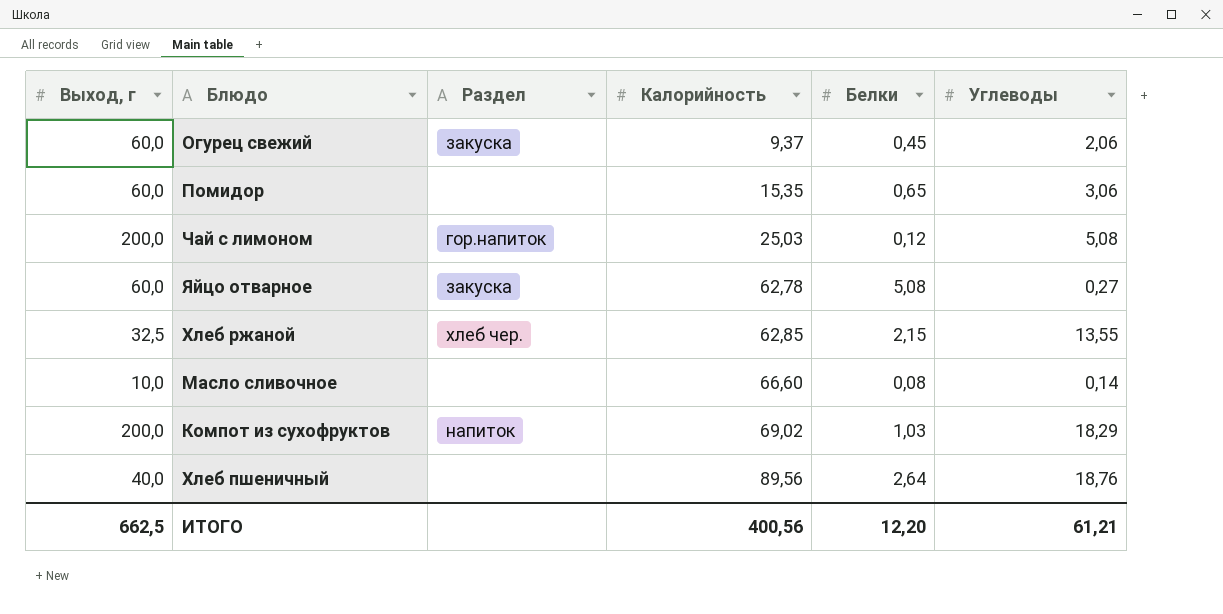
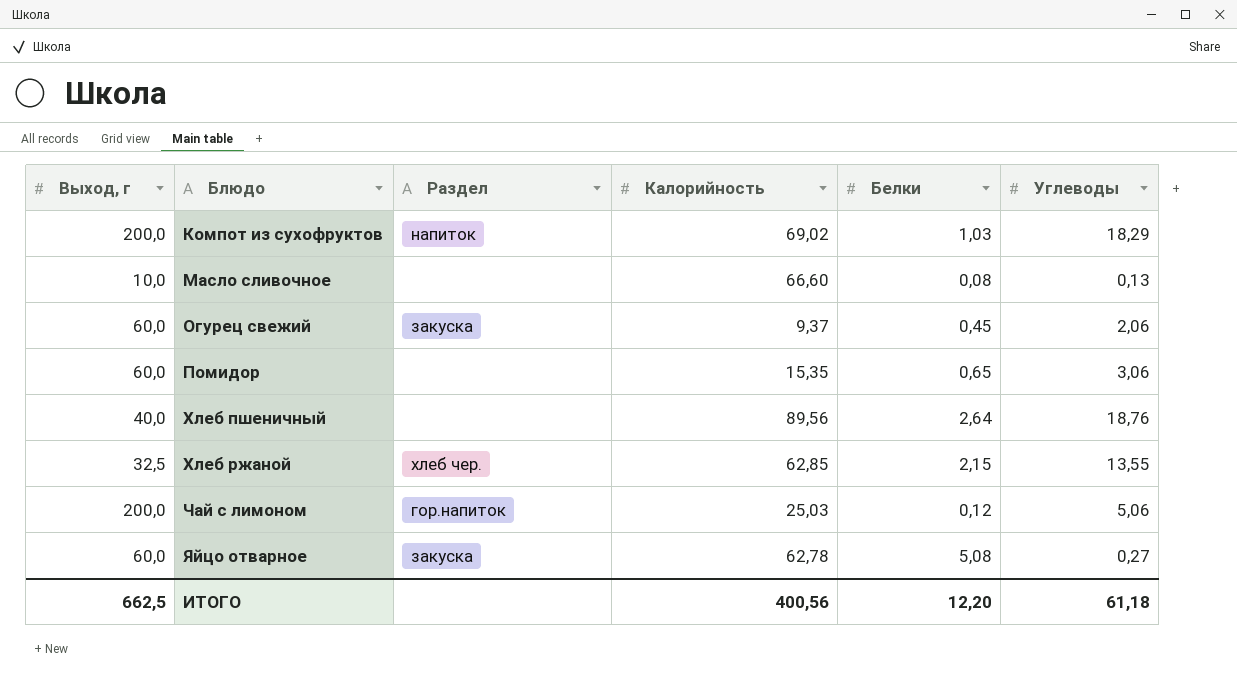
row order: Калорийность ascending -> Блюдо ascending
Масло сливочное | Углеводы: 0,14 -> 0,13
Чай с лимоном | Углеводы: 5,08 -> 5,06
ИТОГО | Углеводы: 61,21 -> 61,18

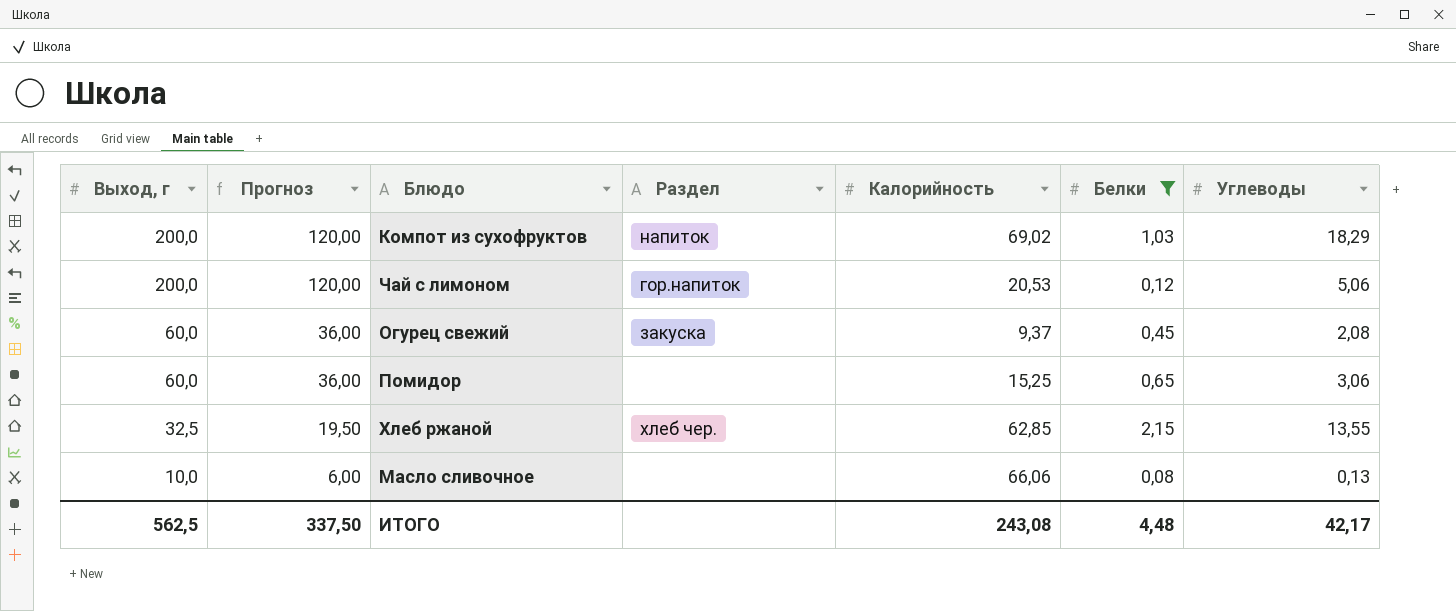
filter: none -> Белки <= 2,15
row order: Блюдо ascending -> Выход, г descending
column Прогноз | formula: none -> [Выход, г] * 0,6
Чай с лимоном | Калорийность: 25,03 -> 20,53
Огурец свежий | Углеводы: 2,06 -> 2,08
Помидор | Калорийность: 15,35 -> 15,25
Масло сливочное | Калорийность: 66,60 -> 66,06
ИТОГО | Выход, г: 662,5 -> 562,5
ИТОГО | Калорийность: 400,56 -> 243,08
ИТОГО | Белки: 12,20 -> 4,48
ИТОГО | Углеводы: 61,18 -> 42,17

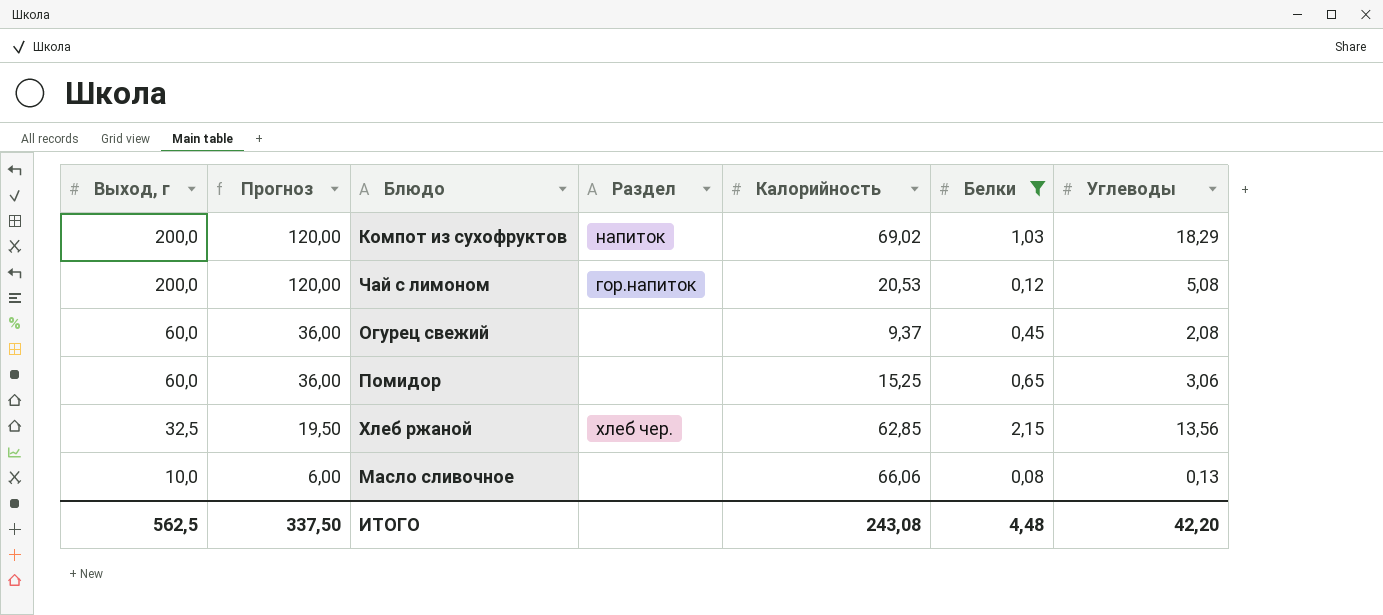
Чай с лимоном | Углеводы: 5,06 -> 5,08
Огурец свежий | Раздел: закуска -> none
Хлеб ржаной | Углеводы: 13,55 -> 13,56
ИТОГО | Углеводы: 42,17 -> 42,20

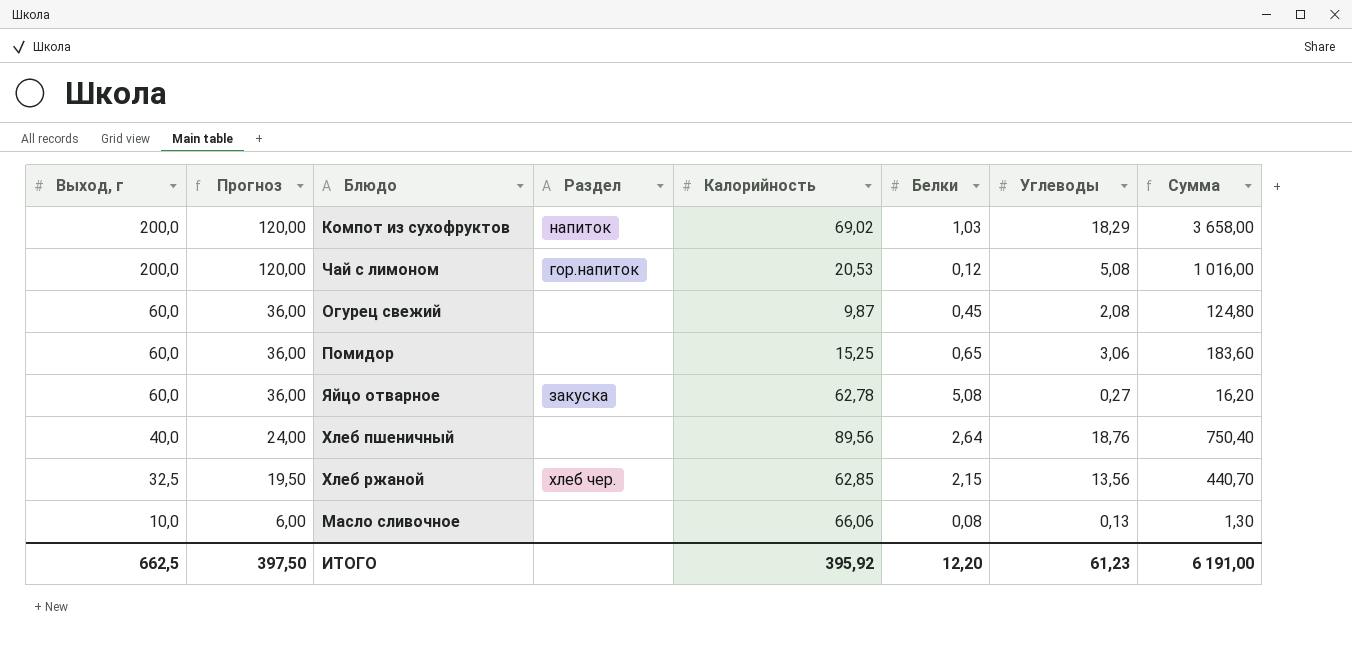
filter: Белки <= 2,15 -> none
column Сумма | formula: none -> [Выход, г] * [Углеводы]
Огурец свежий | Калорийность: 9,37 -> 9,87
ИТОГО | Выход, г: 562,5 -> 662,5
ИТОГО | Прогноз: 337,50 -> 397,50
ИТОГО | Калорийность: 243,08 -> 395,92
ИТОГО | Белки: 4,48 -> 12,20
ИТОГО | Углеводы: 42,20 -> 61,23

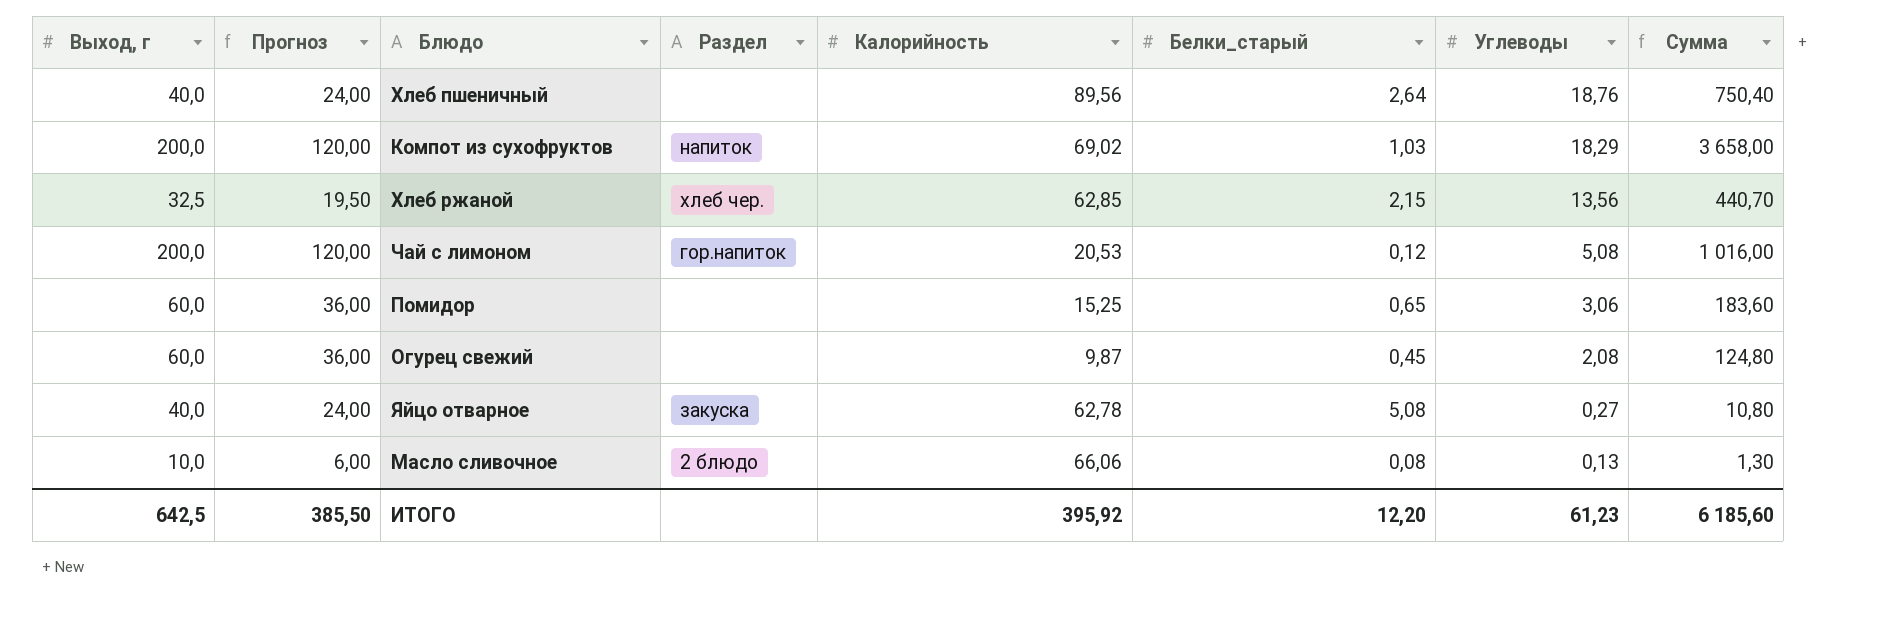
row order: Выход, г descending -> Углеводы descending
column name: Белки -> Белки_старый
Яйцо отварное | Выход, г: 60,0 -> 40,0
Яйцо отварное | Прогноз: 36,00 -> 24,00
Яйцо отварное | Сумма: 16,20 -> 10,80
Масло сливочное | Раздел: none -> 2 блюдо
ИТОГО | Выход, г: 662,5 -> 642,5
ИТОГО | Прогноз: 397,50 -> 385,50
ИТОГО | Сумма: 6 191,00 -> 6 185,60

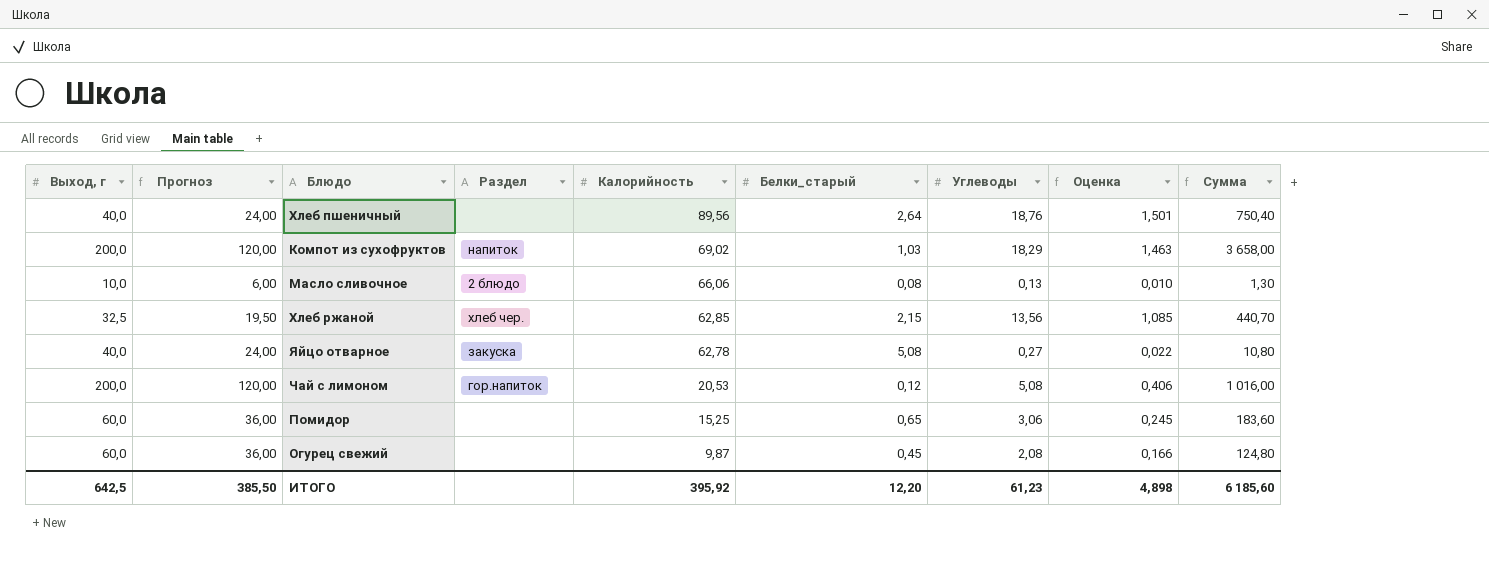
row order: Углеводы descending -> Калорийность descending
column Оценка | formula: none -> [Углеводы] * 0,08

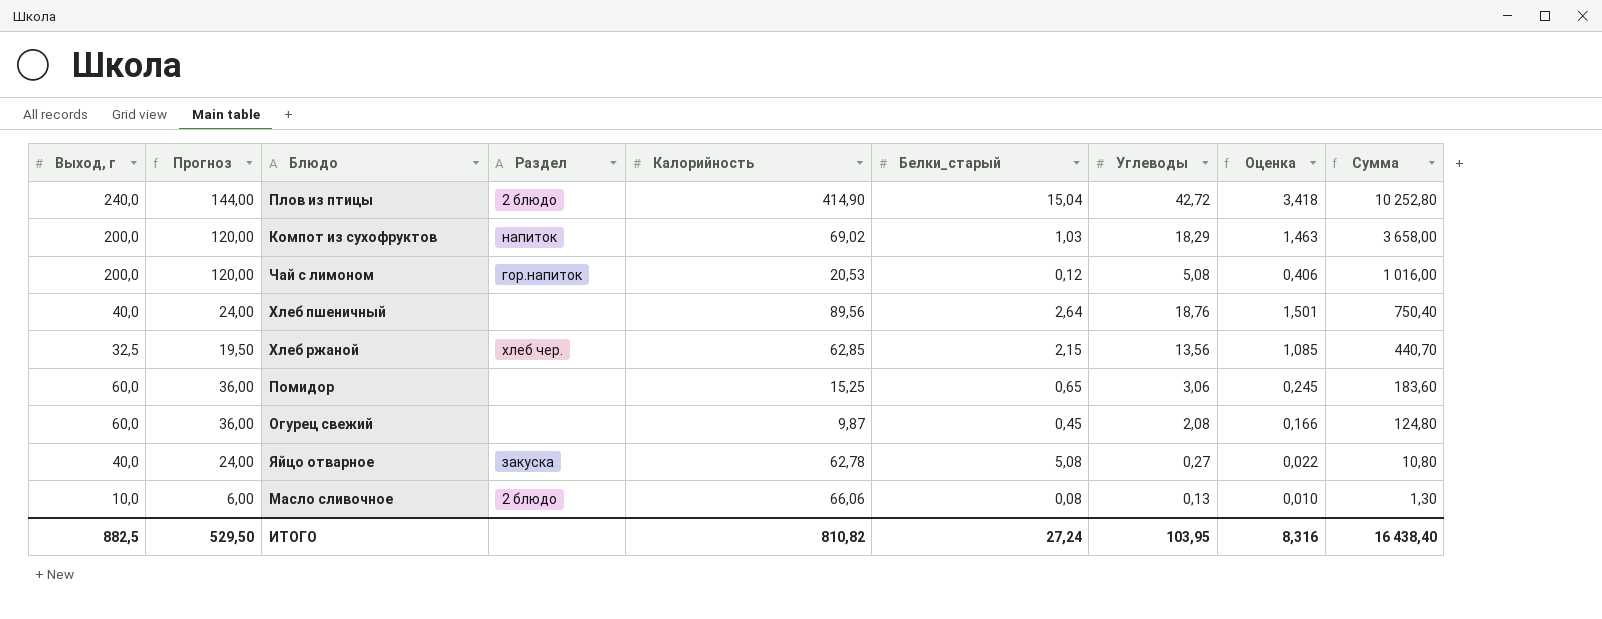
row order: Калорийность descending -> Сумма descending
row Плов из птицы: none -> 240,0 | 144,00 | 2 блюдо | 414,90 | 15,04 | 42,72 | 3,418 | 10 252,80
ИТОГО | Выход, г: 642,5 -> 882,5
ИТОГО | Прогноз: 385,50 -> 529,50
ИТОГО | Калорийность: 395,92 -> 810,82
ИТОГО | Белки_старый: 12,20 -> 27,24
ИТОГО | Углеводы: 61,23 -> 103,95
ИТОГО | Оценка: 4,898 -> 8,316
ИТОГО | Сумма: 6 185,60 -> 16 438,40

